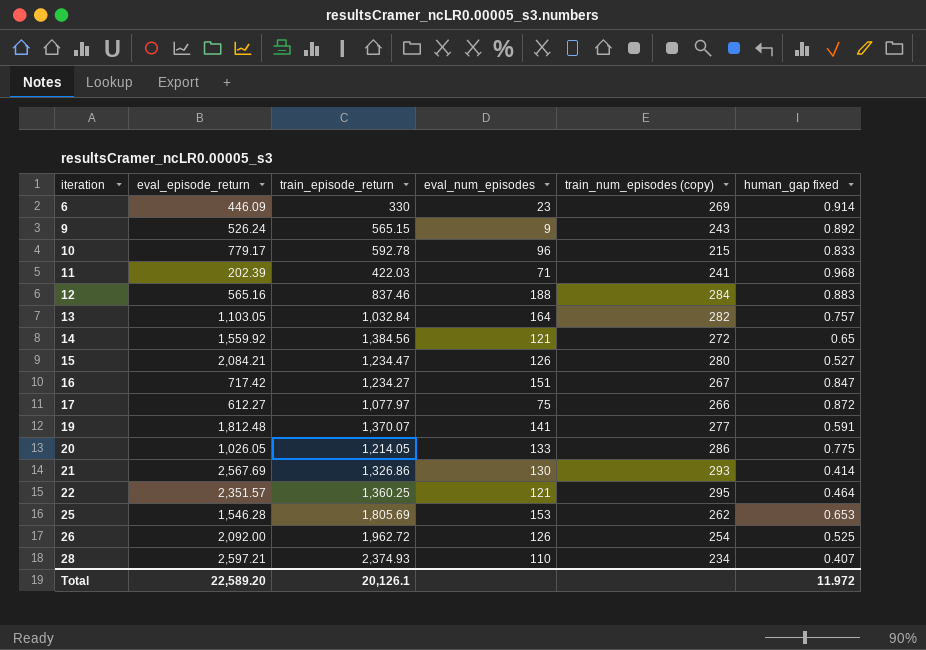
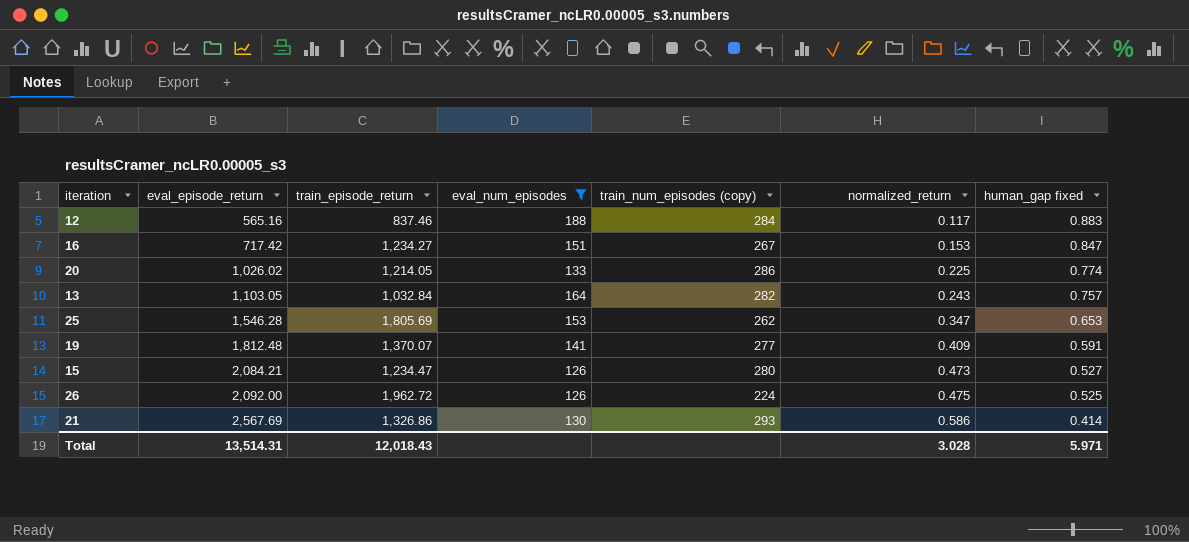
filter: none -> eval_num_episodes >= 126
row order: iteration ascending -> eval_episode_return ascending
column normalized_return | position: none -> 6
20 | eval_episode_return: 1,026.05 -> 1,026.02
20 | human_gap fixed: 0.775 -> 0.774
26 | train_num_episodes (copy): 254 -> 224
Total | eval_episode_return: 22,589.20 -> 13,514.31
Total | train_episode_return: 20,126.1 -> 12,018.43
Total | human_gap fixed: 11.972 -> 5.971

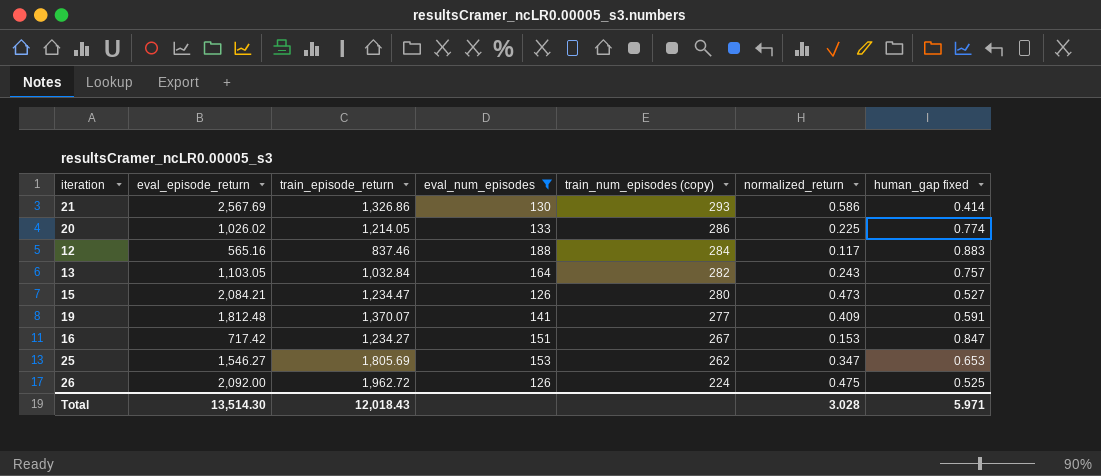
row order: eval_episode_return ascending -> train_num_episodes (copy) descending
25 | eval_episode_return: 1,546.28 -> 1,546.27
Total | eval_episode_return: 13,514.31 -> 13,514.30

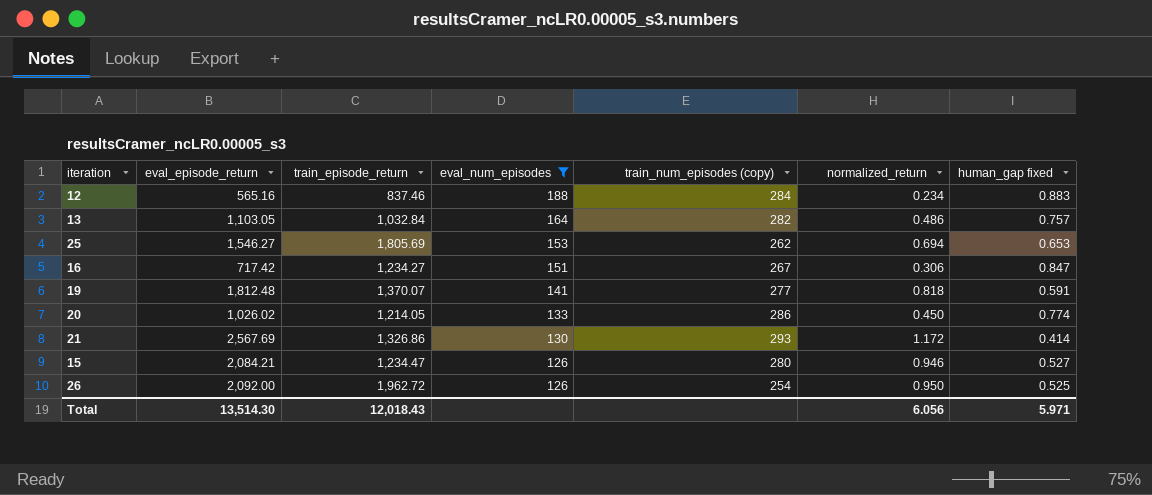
row order: train_num_episodes (copy) descending -> eval_num_episodes descending
12 | normalized_return: 0.117 -> 0.234
13 | normalized_return: 0.243 -> 0.486
25 | normalized_return: 0.347 -> 0.694
16 | normalized_return: 0.153 -> 0.306
19 | normalized_return: 0.409 -> 0.818
20 | normalized_return: 0.225 -> 0.450
21 | normalized_return: 0.586 -> 1.172
15 | normalized_return: 0.473 -> 0.946
26 | train_num_episodes (copy): 224 -> 254
26 | normalized_return: 0.475 -> 0.950
Total | normalized_return: 3.028 -> 6.056

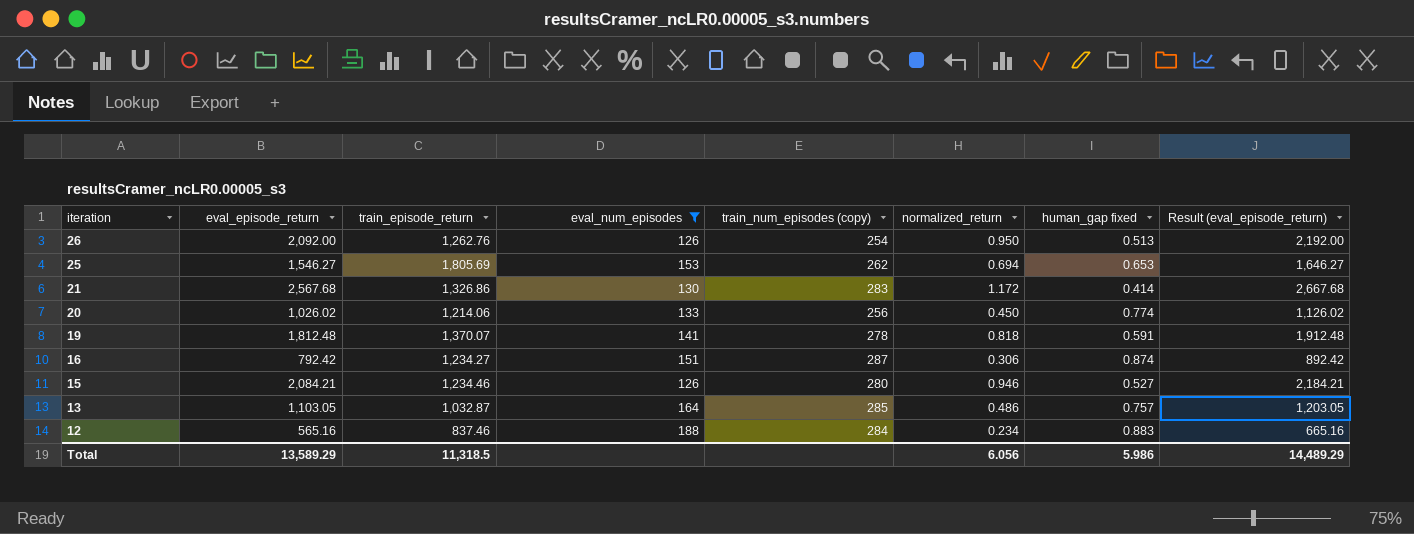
row order: eval_num_episodes descending -> iteration descending
column Result (eval_episode_return) | formula: none -> [eval_episode_return] + 100
26 | train_episode_return: 1,962.72 -> 1,262.76
26 | human_gap fixed: 0.525 -> 0.513
21 | eval_episode_return: 2,567.69 -> 2,567.68
21 | train_num_episodes (copy): 293 -> 283
20 | train_episode_return: 1,214.05 -> 1,214.06
20 | train_num_episodes (copy): 286 -> 256
19 | train_num_episodes (copy): 277 -> 278
16 | eval_episode_return: 717.42 -> 792.42
16 | train_num_episodes (copy): 267 -> 287
16 | human_gap fixed: 0.847 -> 0.874
15 | train_episode_return: 1,234.47 -> 1,234.46
13 | train_episode_return: 1,032.84 -> 1,032.87
13 | train_num_episodes (copy): 282 -> 285
Total | eval_episode_return: 13,514.30 -> 13,589.29
Total | train_episode_return: 12,018.43 -> 11,318.5
Total | human_gap fixed: 5.971 -> 5.986

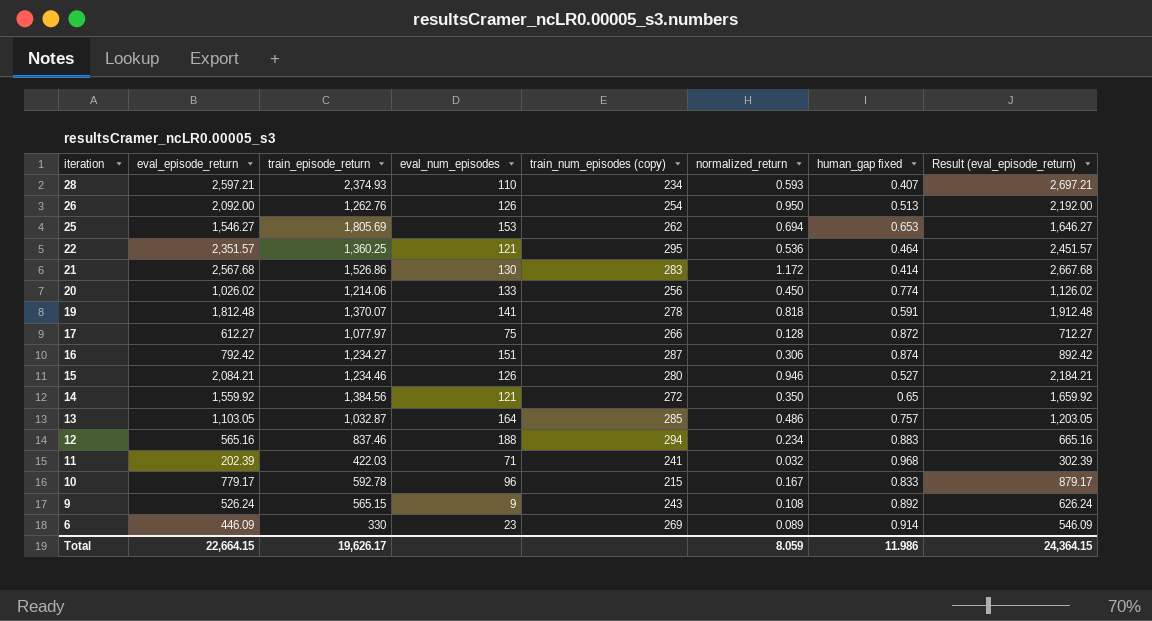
filter: eval_num_episodes >= 126 -> none
21 | train_episode_return: 1,326.86 -> 1,526.86
12 | train_num_episodes (copy): 284 -> 294
Total | eval_episode_return: 13,589.29 -> 22,664.15
Total | train_episode_return: 11,318.5 -> 19,626.17
Total | normalized_return: 6.056 -> 8.059
Total | human_gap fixed: 5.986 -> 11.986
Total | Result (eval_episode_return): 14,489.29 -> 24,364.15

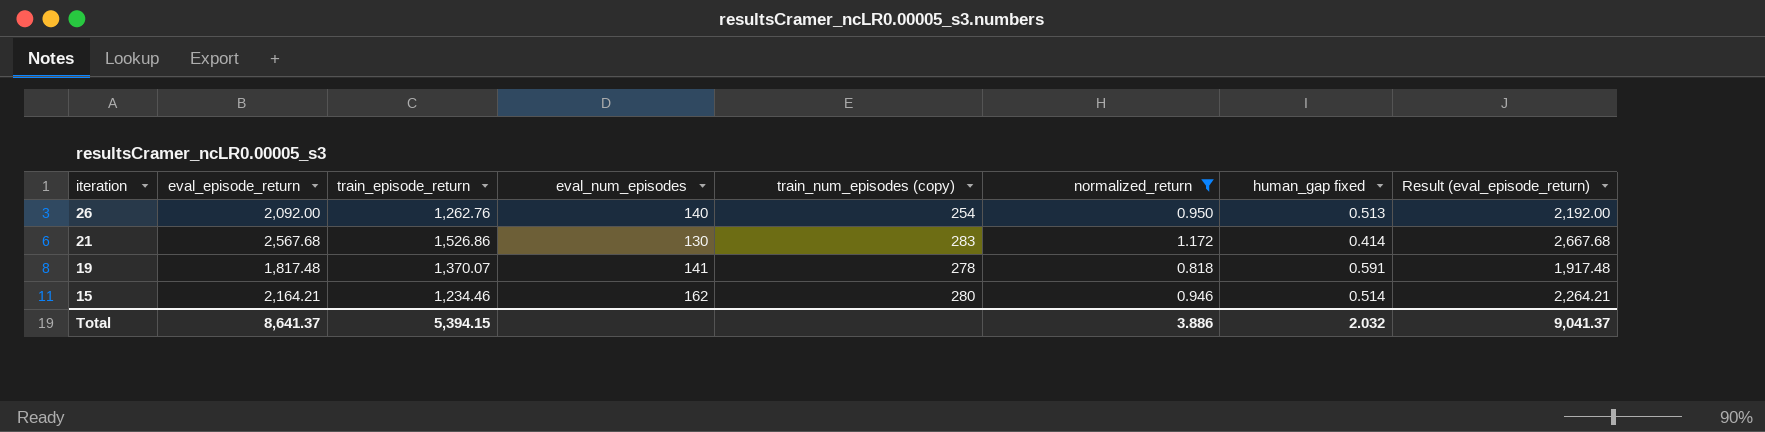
filter: none -> normalized_return >= 0.818
26 | eval_num_episodes: 126 -> 140
19 | eval_episode_return: 1,812.48 -> 1,817.48
19 | Result (eval_episode_return): 1,912.48 -> 1,917.48
15 | eval_episode_return: 2,084.21 -> 2,164.21
15 | eval_num_episodes: 126 -> 162
15 | human_gap fixed: 0.527 -> 0.514
15 | Result (eval_episode_return): 2,184.21 -> 2,264.21
Total | eval_episode_return: 22,664.15 -> 8,641.37
Total | train_episode_return: 19,626.17 -> 5,394.15
Total | normalized_return: 8.059 -> 3.886
Total | human_gap fixed: 11.986 -> 2.032
Total | Result (eval_episode_return): 24,364.15 -> 9,041.37

